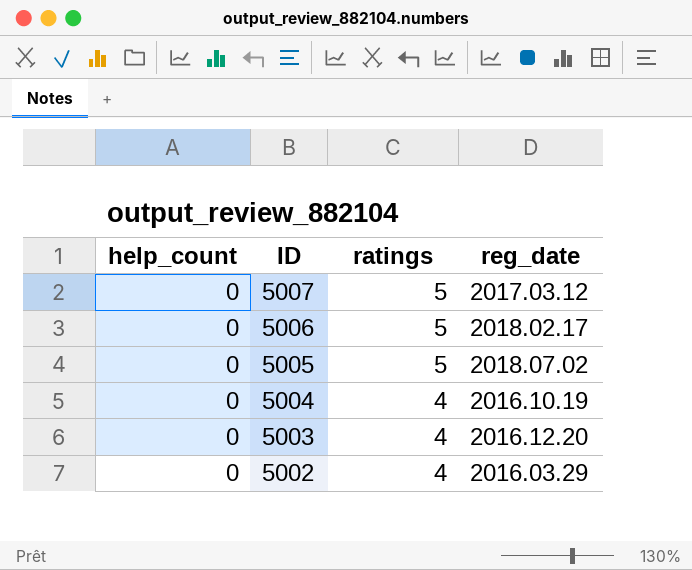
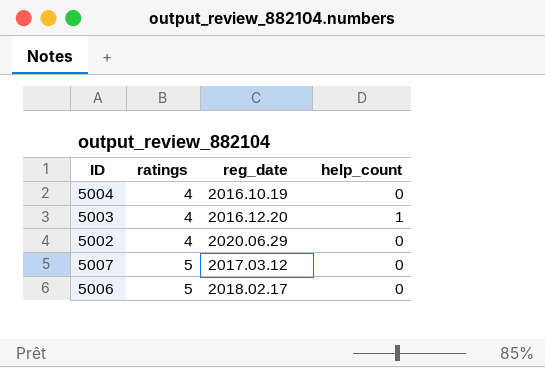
row order: ID descending -> ratings ascending
column help_count | position: 1 -> 4
row 5005: 0 | 5 | 2018.07.02 -> none
5003 | help_count: 0 -> 1
5002 | reg_date: 2016.03.29 -> 2020.06.29

